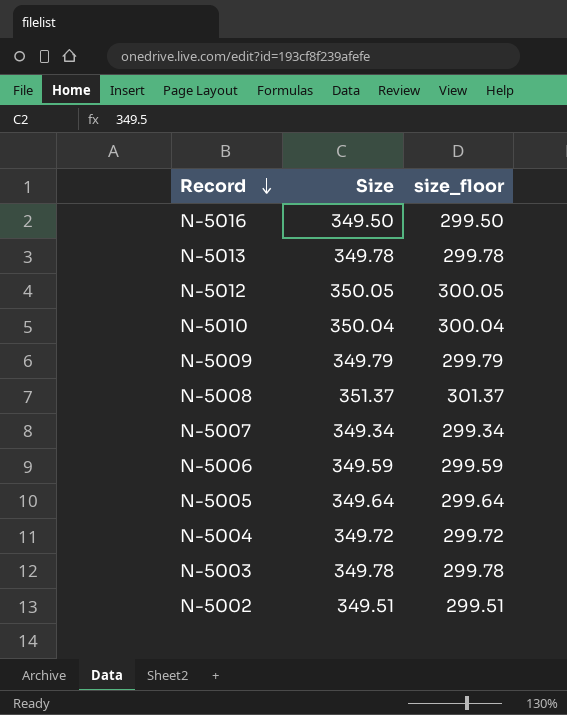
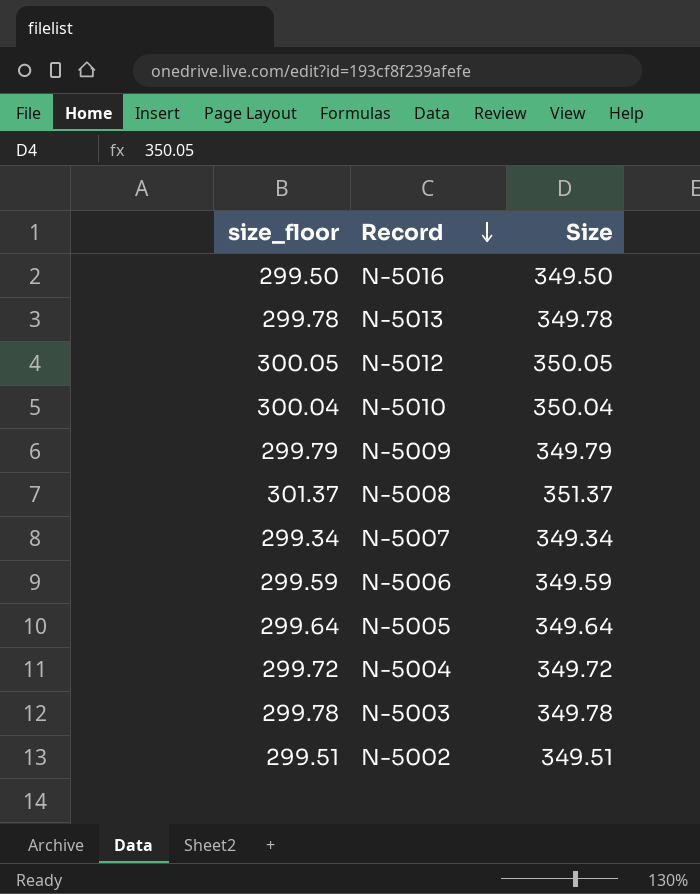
column size_floor | position: 3 -> 1

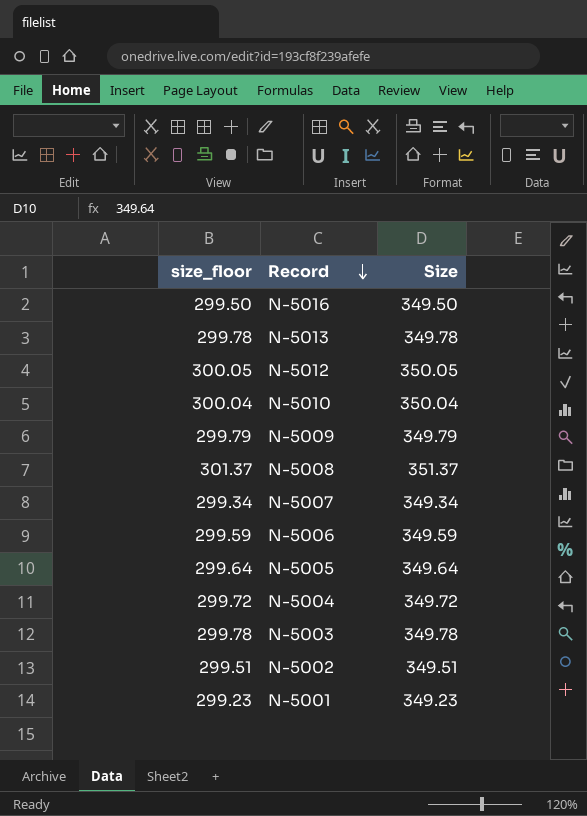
row N-5001: none -> 299.23 | 349.23

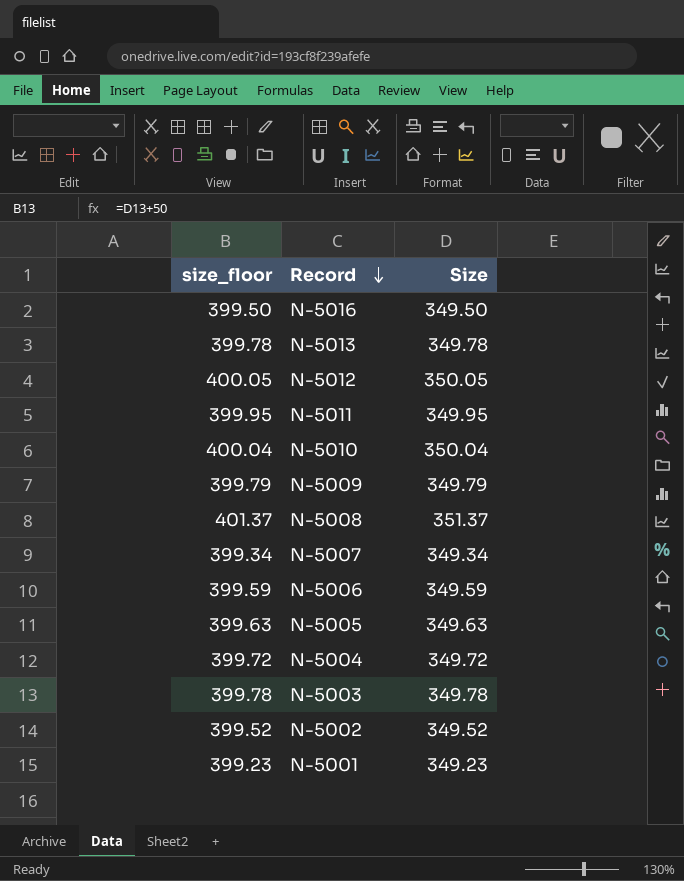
column size_floor | formula: [Size] - 50 -> [Size] + 50
row N-5011: none -> 399.95 | 349.95
N-5005 | Size: 349.64 -> 349.63
N-5002 | Size: 349.51 -> 349.52

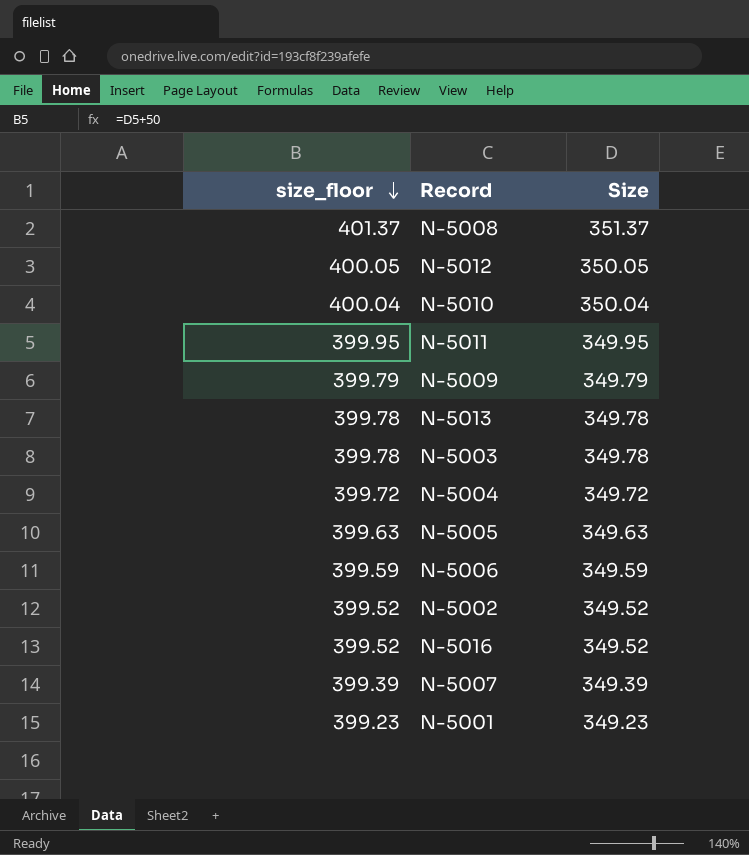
row order: Record descending -> size_floor descending
N-5016 | size_floor: 399.50 -> 399.52
N-5016 | Size: 349.50 -> 349.52
N-5007 | size_floor: 399.34 -> 399.39
N-5007 | Size: 349.34 -> 349.39

